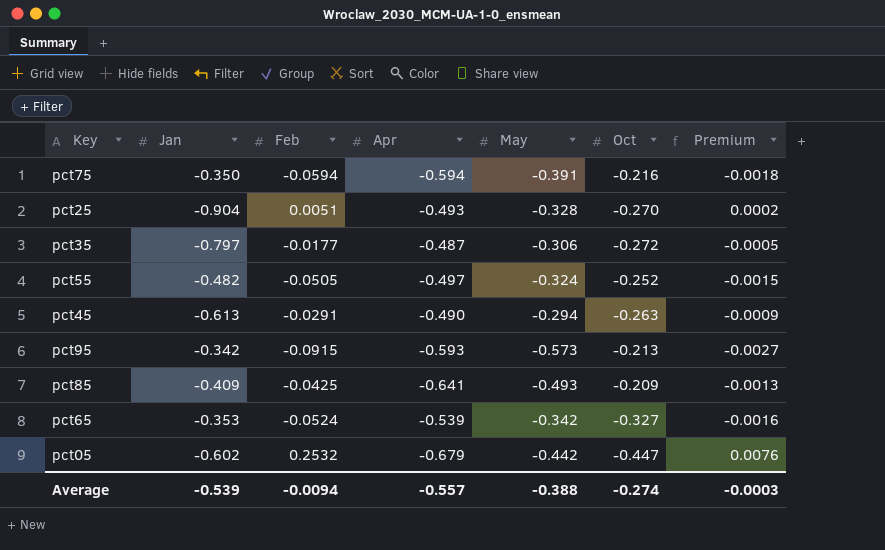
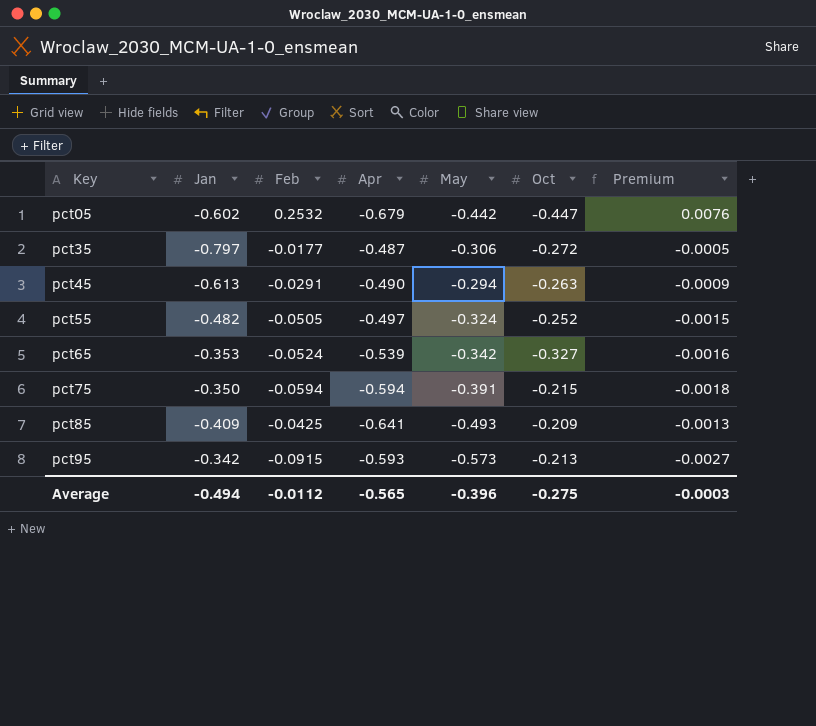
row order: none -> Key ascending
row pct25: -0.904 | 0.0051 | -0.493 | -0.328 | -0.270 | 0.0002 -> none
pct75 | Oct: -0.216 -> -0.215
Average | Jan: -0.539 -> -0.494
Average | Feb: -0.0094 -> -0.0112
Average | Apr: -0.557 -> -0.565
Average | May: -0.388 -> -0.396
Average | Oct: -0.274 -> -0.275

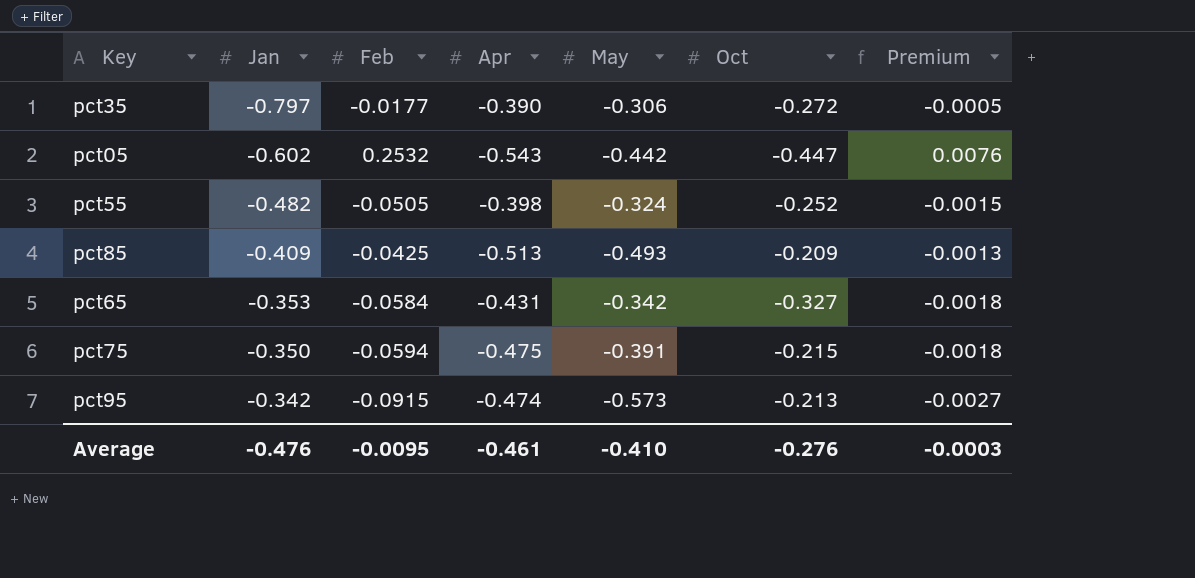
row order: Key ascending -> Jan ascending
row pct45: -0.613 | -0.0291 | -0.490 | -0.294 | -0.263 | -0.0009 -> none
pct35 | Apr: -0.487 -> -0.390
pct05 | Apr: -0.679 -> -0.543
pct55 | Apr: -0.497 -> -0.398
pct85 | Apr: -0.641 -> -0.513
pct65 | Feb: -0.0524 -> -0.0584
pct65 | Apr: -0.539 -> -0.431
pct65 | Premium: -0.0016 -> -0.0018
pct75 | Apr: -0.594 -> -0.475
pct95 | Apr: -0.593 -> -0.474
Average | Jan: -0.494 -> -0.476
Average | Feb: -0.0112 -> -0.0095
Average | Apr: -0.565 -> -0.461
Average | May: -0.396 -> -0.410
Average | Oct: -0.275 -> -0.276

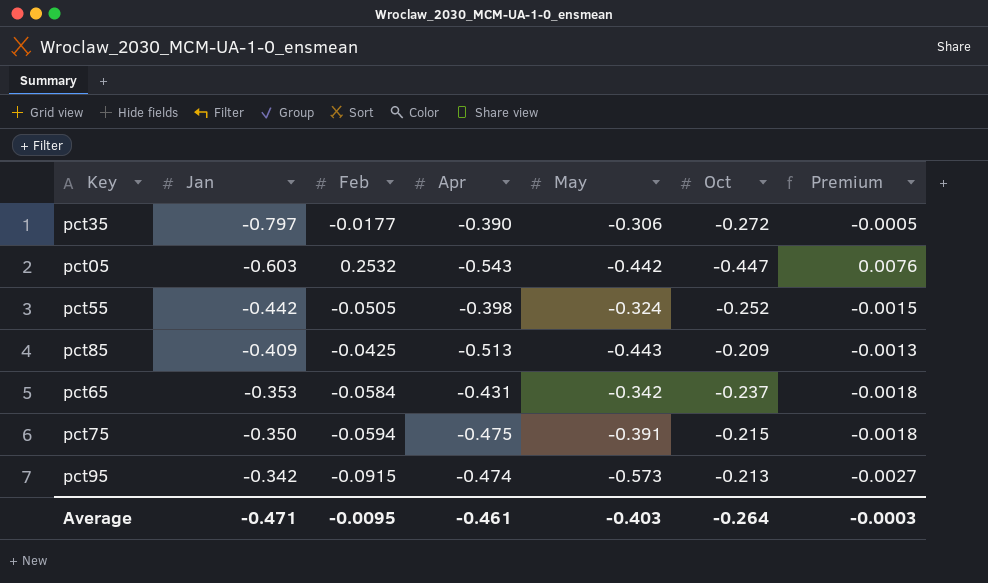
pct05 | Jan: -0.602 -> -0.603
pct55 | Jan: -0.482 -> -0.442
pct85 | May: -0.493 -> -0.443
pct65 | Oct: -0.327 -> -0.237
Average | Jan: -0.476 -> -0.471
Average | May: -0.410 -> -0.403
Average | Oct: -0.276 -> -0.264

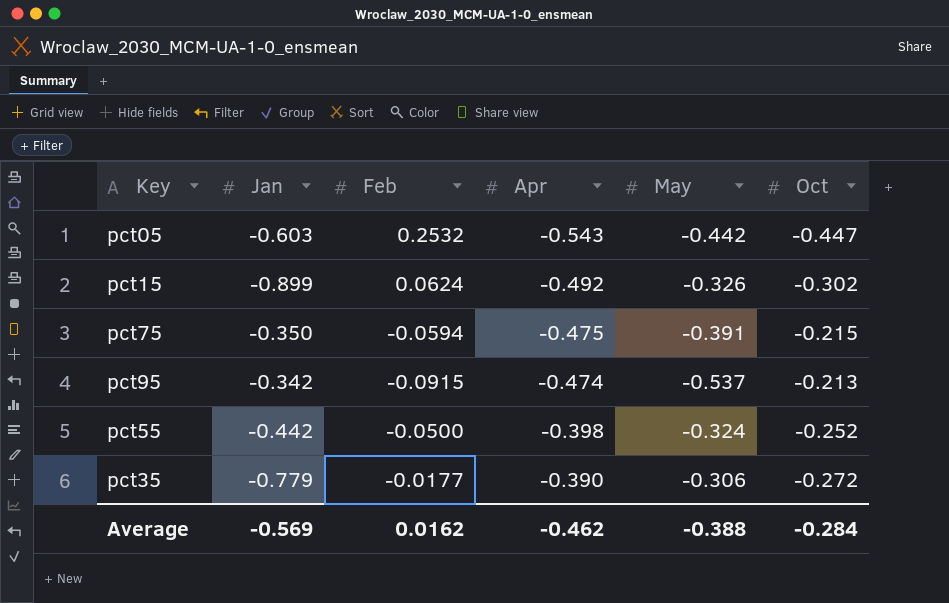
row order: Jan ascending -> Apr ascending
column Premium | formula: [Feb] * 0.03 -> none
row pct85: -0.409 | -0.0425 | -0.513 | -0.443 | -0.209 | -0.0013 -> none
row pct65: -0.353 | -0.0584 | -0.431 | -0.342 | -0.237 | -0.0018 -> none
row pct15: none -> -0.899 | 0.0624 | -0.492 | -0.326 | -0.302
pct95 | May: -0.573 -> -0.537
pct55 | Feb: -0.0505 -> -0.0500
pct35 | Jan: -0.797 -> -0.779
Average | Jan: -0.471 -> -0.569
Average | Feb: -0.0095 -> 0.0162
Average | Apr: -0.461 -> -0.462
Average | May: -0.403 -> -0.388
Average | Oct: -0.264 -> -0.284

